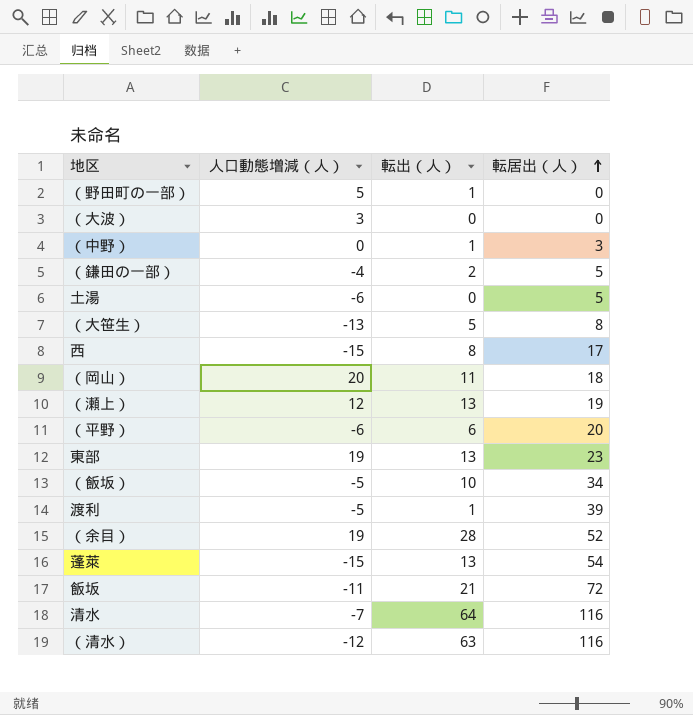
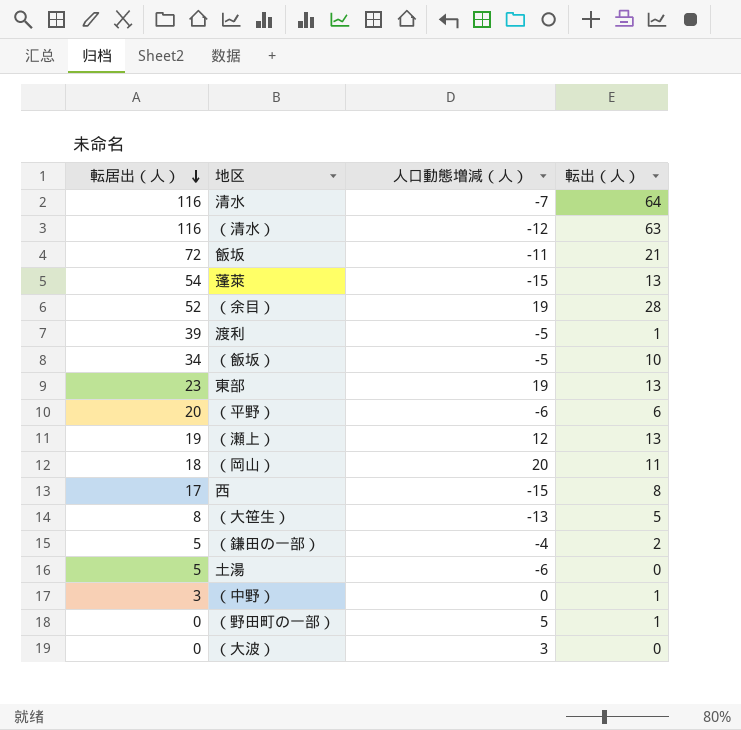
row order: 転居出（人） ascending -> 転居出（人） descending
column 転居出（人） | position: 4 -> 1

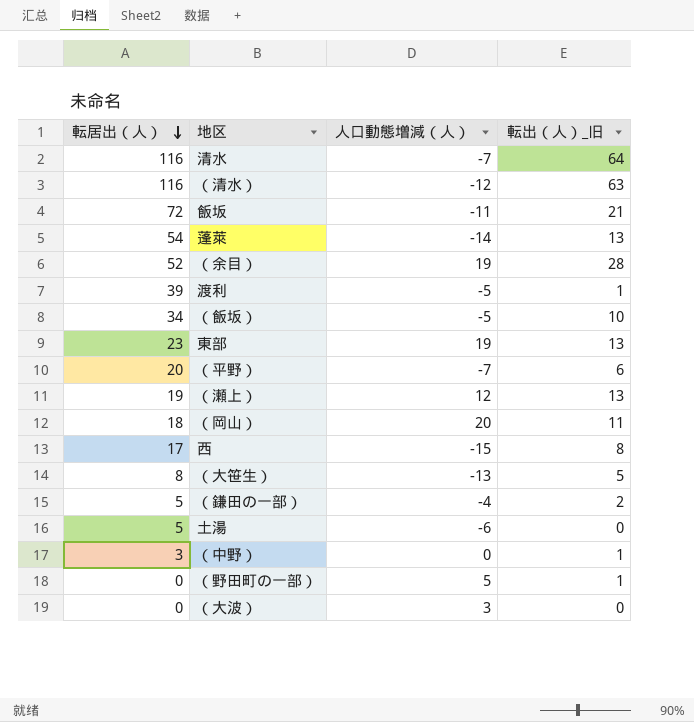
column name: 転出（人） -> 転出（人）_旧
蓬萊 | 人口動態増減（人）: -15 -> -14
（平野） | 人口動態増減（人）: -6 -> -7

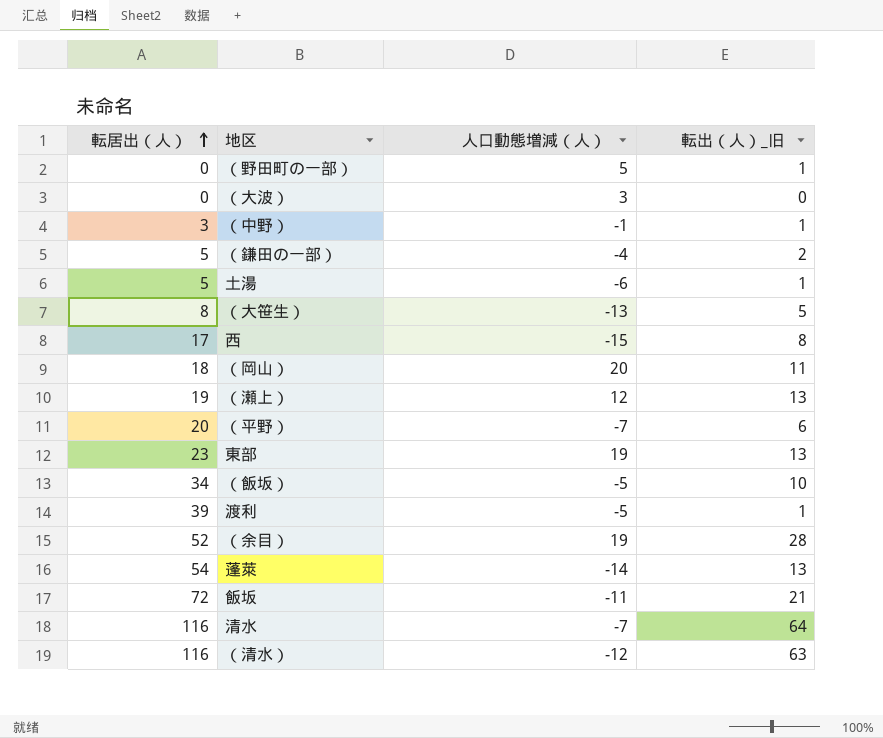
row order: 転居出（人） descending -> 転居出（人） ascending
（中野） | 人口動態増減（人）: 0 -> -1
土湯 | 転出（人）_旧: 0 -> 1

